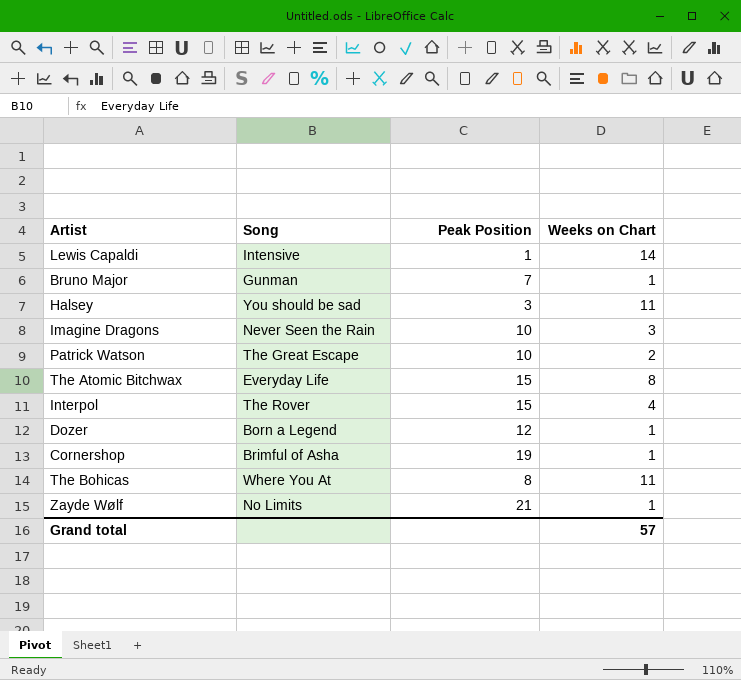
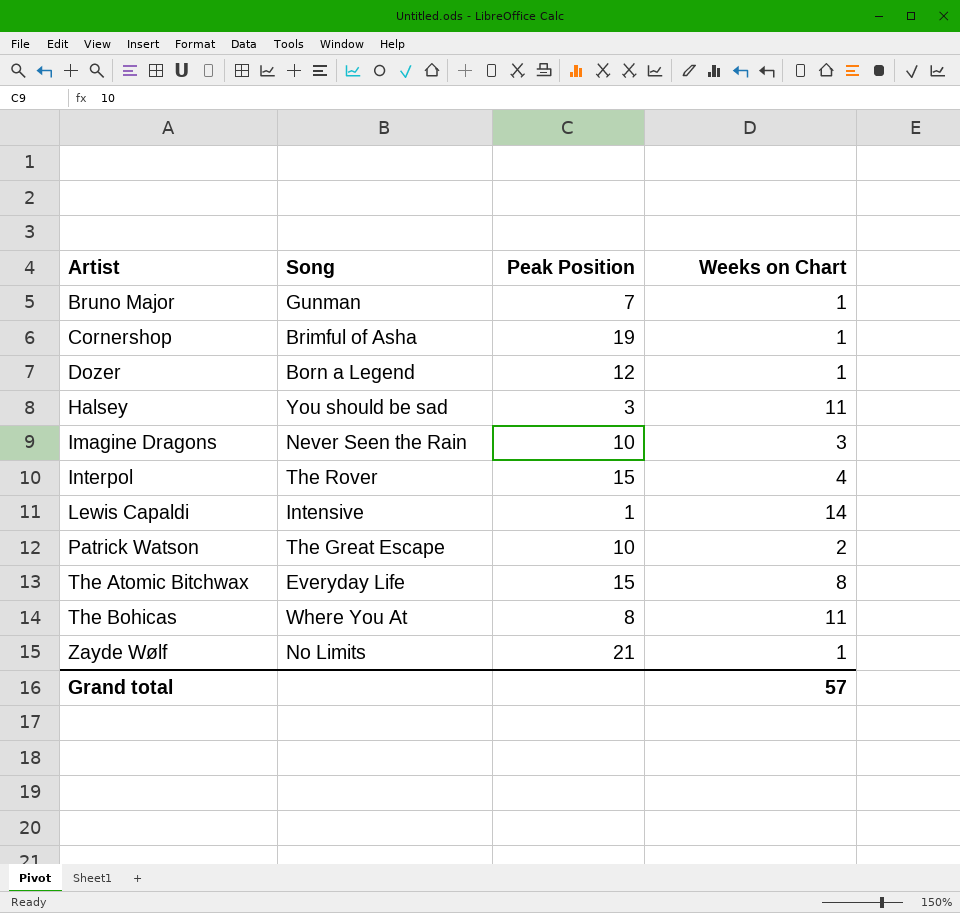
row order: none -> Artist ascending

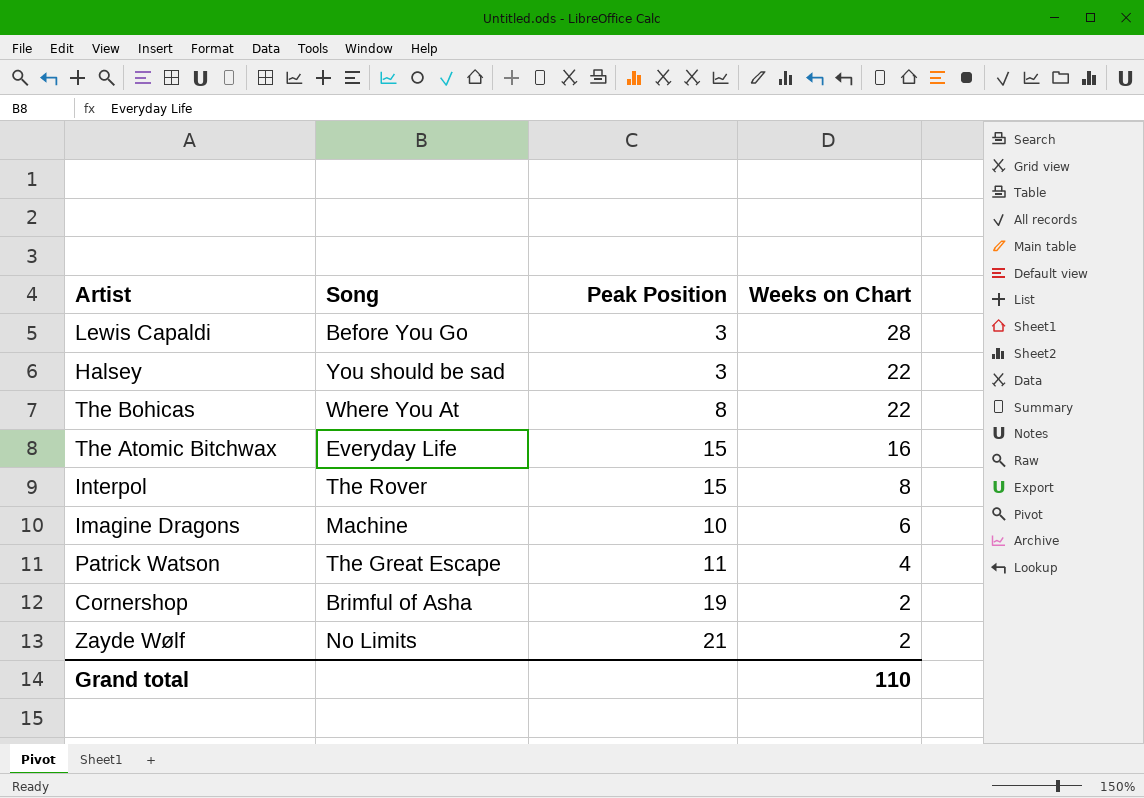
row order: Artist ascending -> Weeks on Chart descending
row Bruno Major: Gunman | 7 | 1 -> none
row Dozer: Born a Legend | 12 | 1 -> none
Lewis Capaldi | Song: Intensive -> Before You Go
Lewis Capaldi | Peak Position: 1 -> 3
Lewis Capaldi | Weeks on Chart: 14 -> 28
Halsey | Weeks on Chart: 11 -> 22
The Bohicas | Weeks on Chart: 11 -> 22
The Atomic Bitchwax | Weeks on Chart: 8 -> 16
Interpol | Weeks on Chart: 4 -> 8
Imagine Dragons | Song: Never Seen the Rain -> Machine
Imagine Dragons | Weeks on Chart: 3 -> 6
Patrick Watson | Peak Position: 10 -> 11
Patrick Watson | Weeks on Chart: 2 -> 4
Cornershop | Weeks on Chart: 1 -> 2
Zayde Wølf | Weeks on Chart: 1 -> 2
Grand total | Weeks on Chart: 57 -> 110

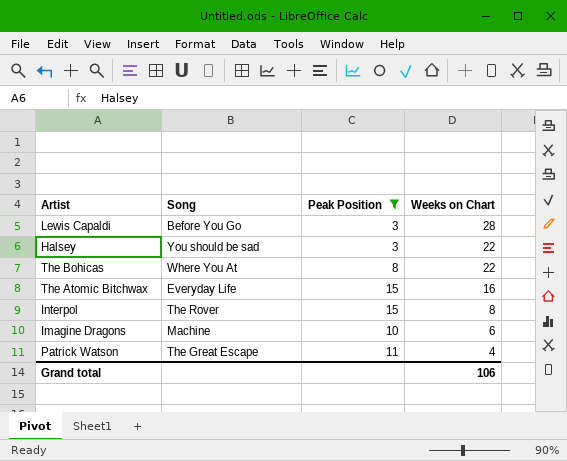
filter: none -> Peak Position <= 15
Grand total | Weeks on Chart: 110 -> 106

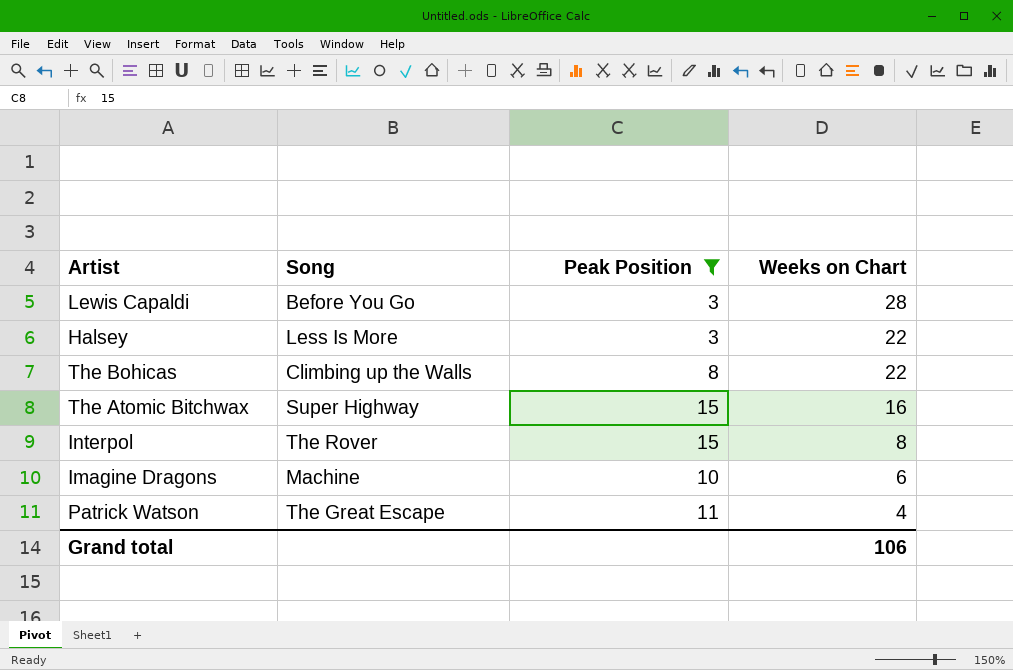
Halsey | Song: You should be sad -> Less Is More
The Bohicas | Song: Where You At -> Climbing up the Walls
The Atomic Bitchwax | Song: Everyday Life -> Super Highway

